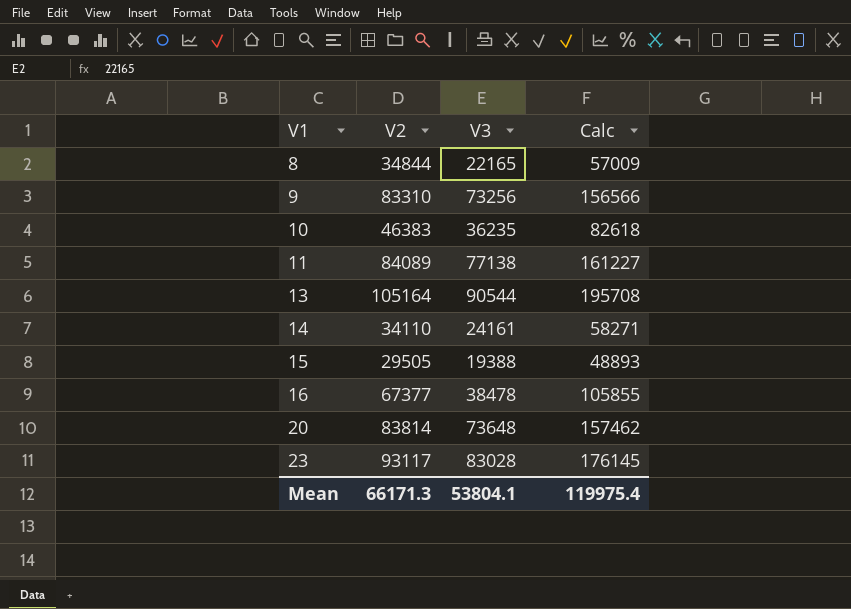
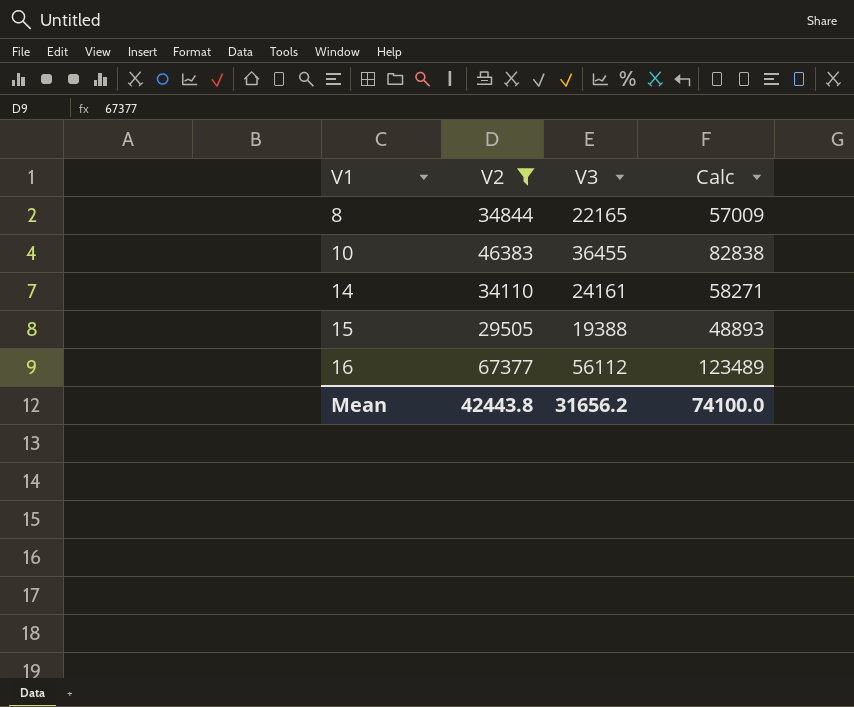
filter: none -> V2 <= 67377
10 | V3: 36235 -> 36455
10 | Calc: 82618 -> 82838
16 | V3: 38478 -> 56112
16 | Calc: 105855 -> 123489
Mean | V2: 66171.3 -> 42443.8
Mean | V3: 53804.1 -> 31656.2
Mean | Calc: 119975.4 -> 74100.0

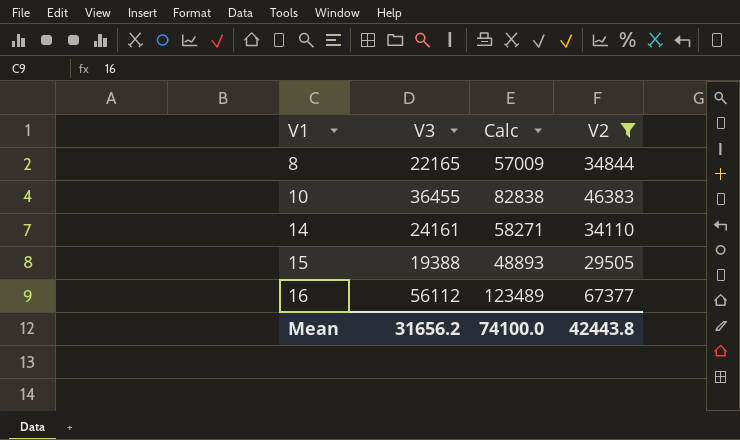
column V2 | position: 2 -> 4

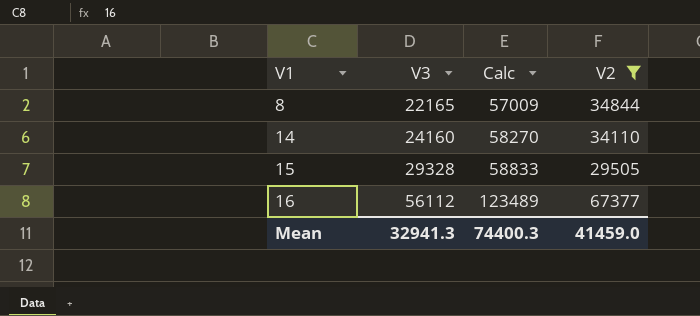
row 10: 36455 | 82838 | 46383 -> none
14 | V3: 24161 -> 24160
14 | Calc: 58271 -> 58270
15 | V3: 19388 -> 29328
15 | Calc: 48893 -> 58833
Mean | V3: 31656.2 -> 32941.3
Mean | Calc: 74100.0 -> 74400.3
Mean | V2: 42443.8 -> 41459.0

